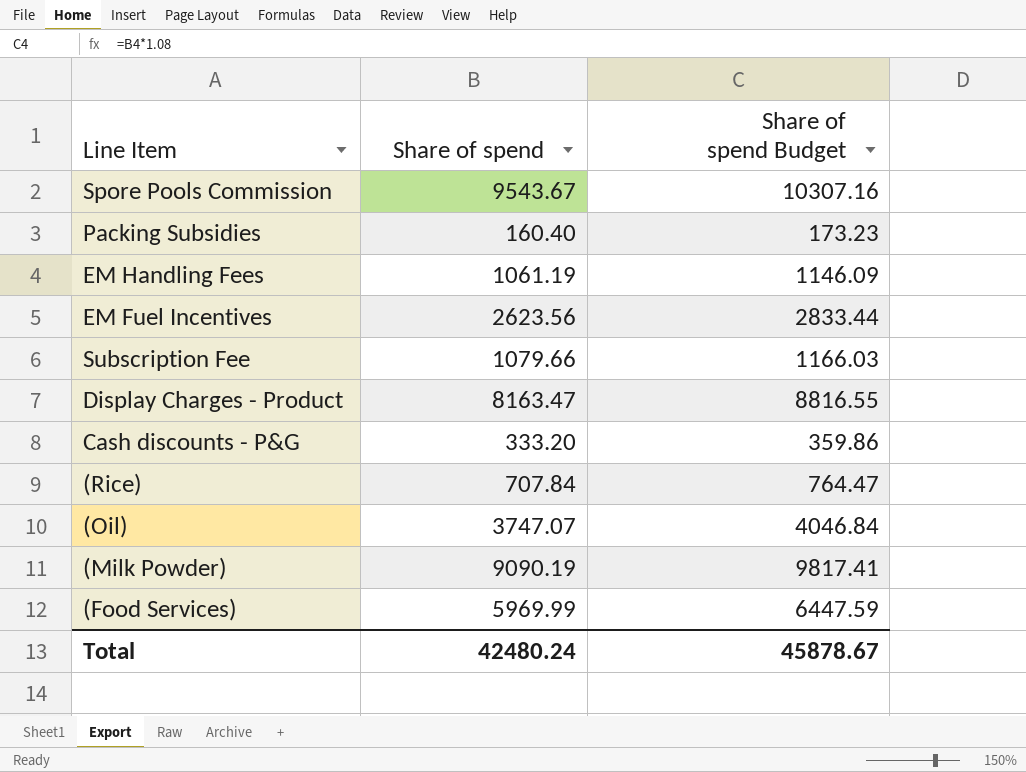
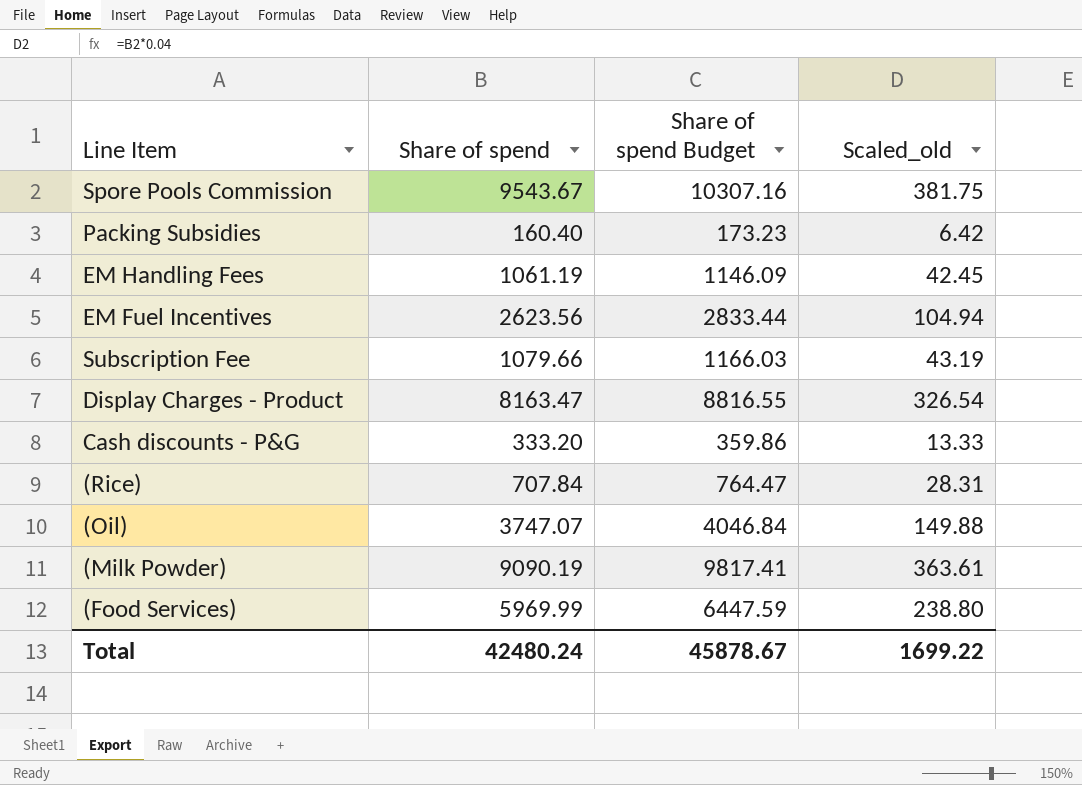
column Scaled_old | formula: none -> [Share of spend] * 0.04

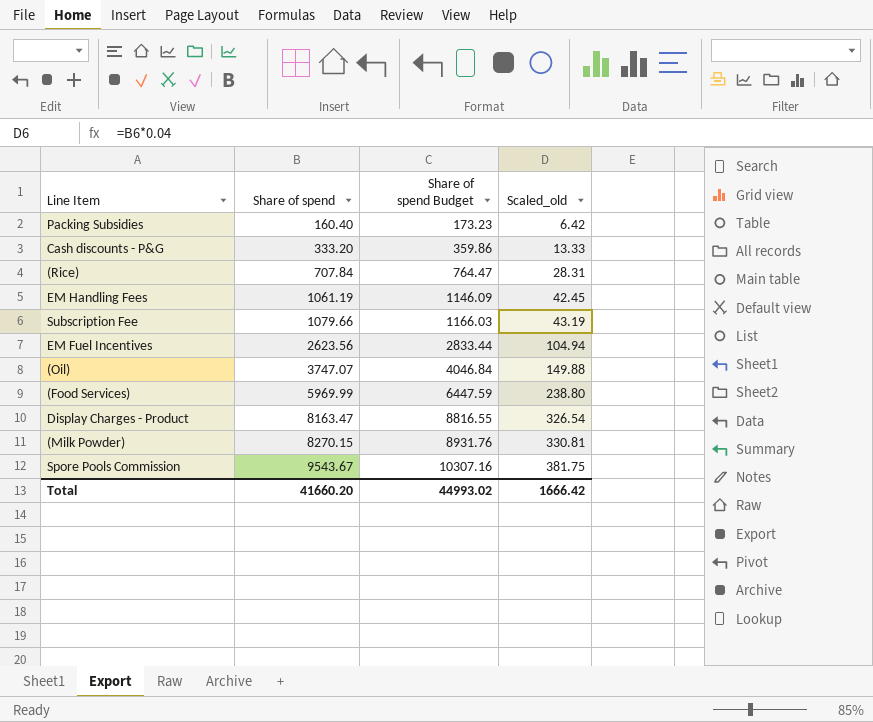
row order: none -> Share of spend ascending
(Milk Powder) | Share of spend: 9090.19 -> 8270.15
(Milk Powder) | Share of spend Budget: 9817.41 -> 8931.76
(Milk Powder) | Scaled_old: 363.61 -> 330.81
Total | Share of spend: 42480.24 -> 41660.20
Total | Share of spend Budget: 45878.67 -> 44993.02
Total | Scaled_old: 1699.22 -> 1666.42

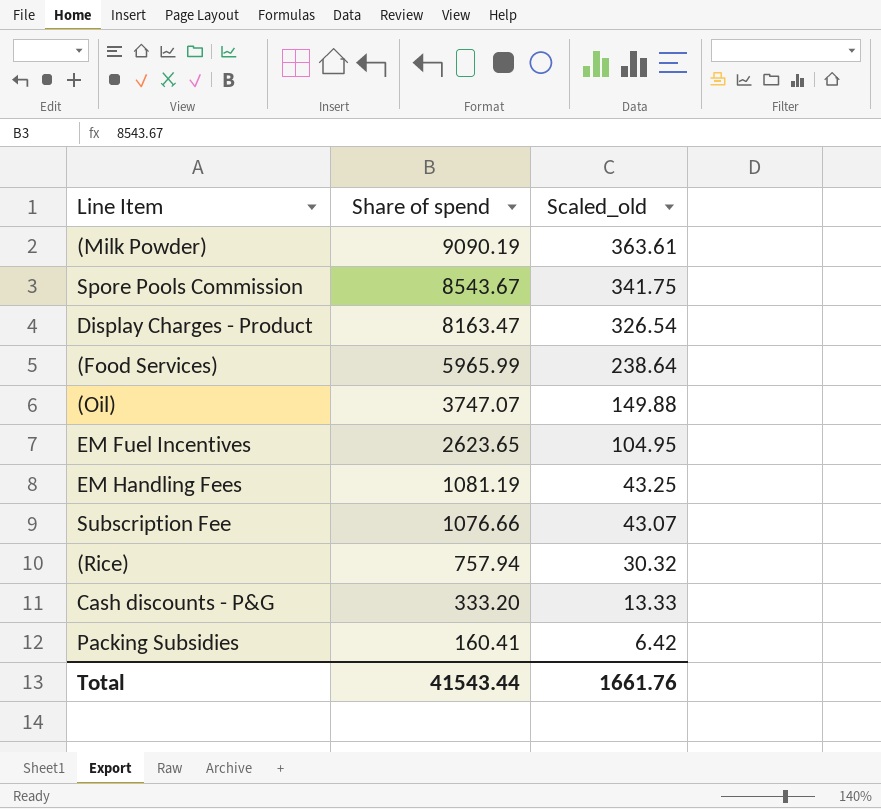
row order: Share of spend ascending -> Share of spend descending
column Share of spend Budget | formula: [Share of spend] * 1.08 -> none
(Milk Powder) | Share of spend: 8270.15 -> 9090.19
(Milk Powder) | Scaled_old: 330.81 -> 363.61
Spore Pools Commission | Share of spend: 9543.67 -> 8543.67
Spore Pools Commission | Scaled_old: 381.75 -> 341.75
(Food Services) | Share of spend: 5969.99 -> 5965.99
(Food Services) | Scaled_old: 238.80 -> 238.64
EM Fuel Incentives | Share of spend: 2623.56 -> 2623.65
EM Fuel Incentives | Scaled_old: 104.94 -> 104.95
EM Handling Fees | Share of spend: 1061.19 -> 1081.19
EM Handling Fees | Scaled_old: 42.45 -> 43.25
Subscription Fee | Share of spend: 1079.66 -> 1076.66
Subscription Fee | Scaled_old: 43.19 -> 43.07
(Rice) | Share of spend: 707.84 -> 757.94
(Rice) | Scaled_old: 28.31 -> 30.32
Packing Subsidies | Share of spend: 160.40 -> 160.41
Total | Share of spend: 41660.20 -> 41543.44
Total | Scaled_old: 1666.42 -> 1661.76

